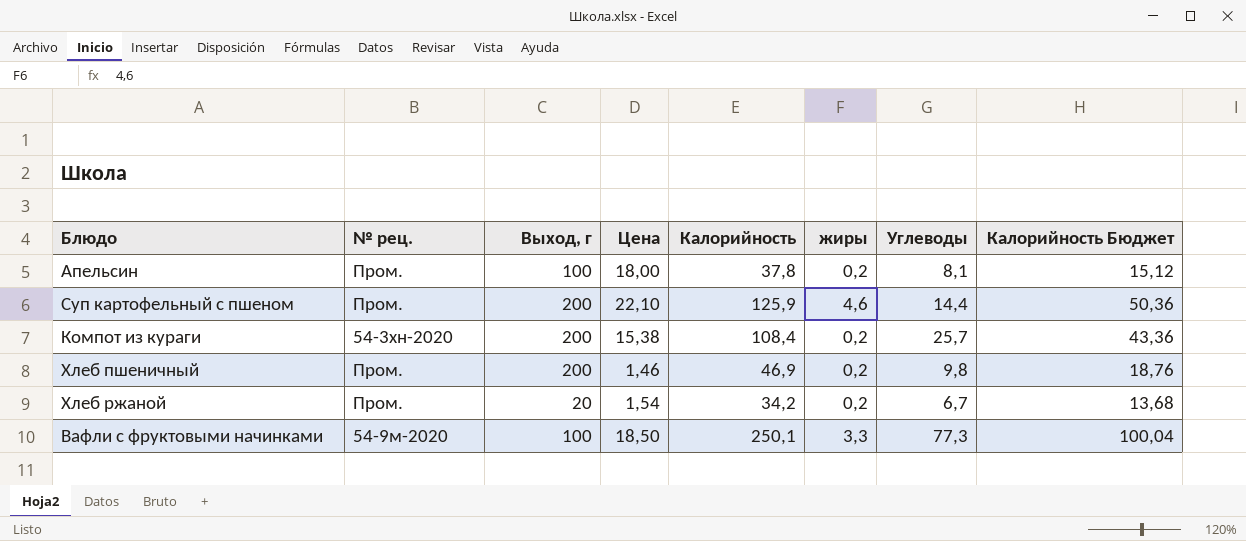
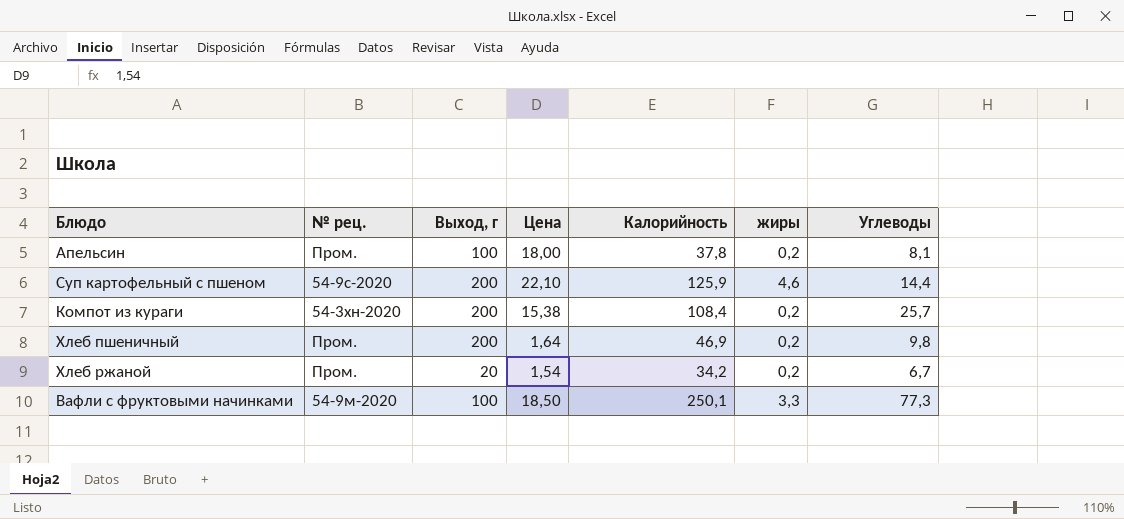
column Калорийность Бюджет | formula: [Калорийность] * 0,4 -> none
Суп картофельный с пшеном | № рец.: Пром. -> 54-9с-2020
Хлеб пшеничный | Цена: 1,46 -> 1,64

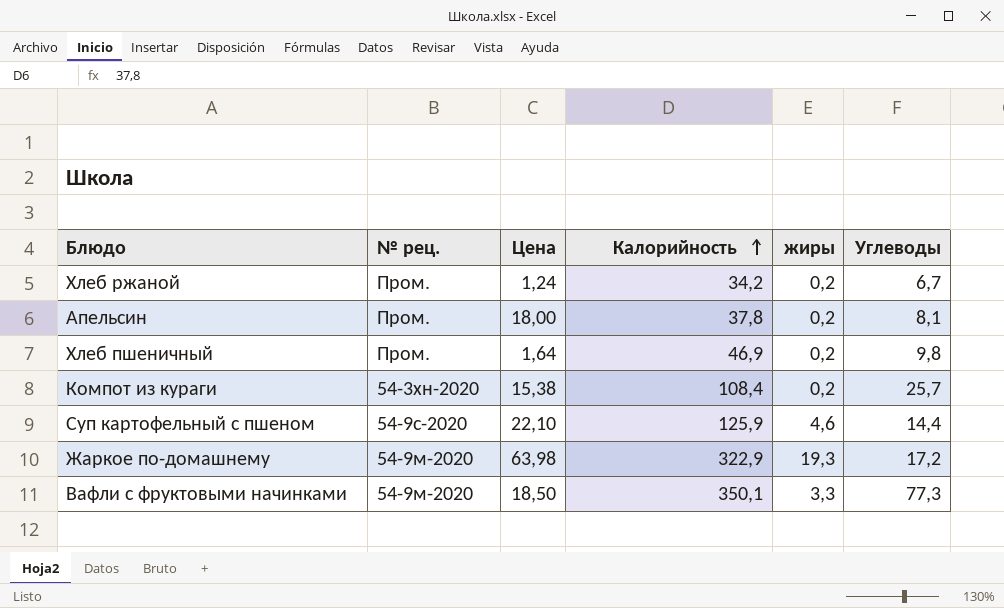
row order: none -> Калорийность ascending
column Выход, г | position: 3 -> none
Хлеб ржаной | Цена: 1,54 -> 1,24
row Жаркое по-домашнему: none -> 54-9м-2020 | 63,98 | 322,9 | 19,3 | 17,2
Вафли с фруктовыми начинками | Калорийность: 250,1 -> 350,1

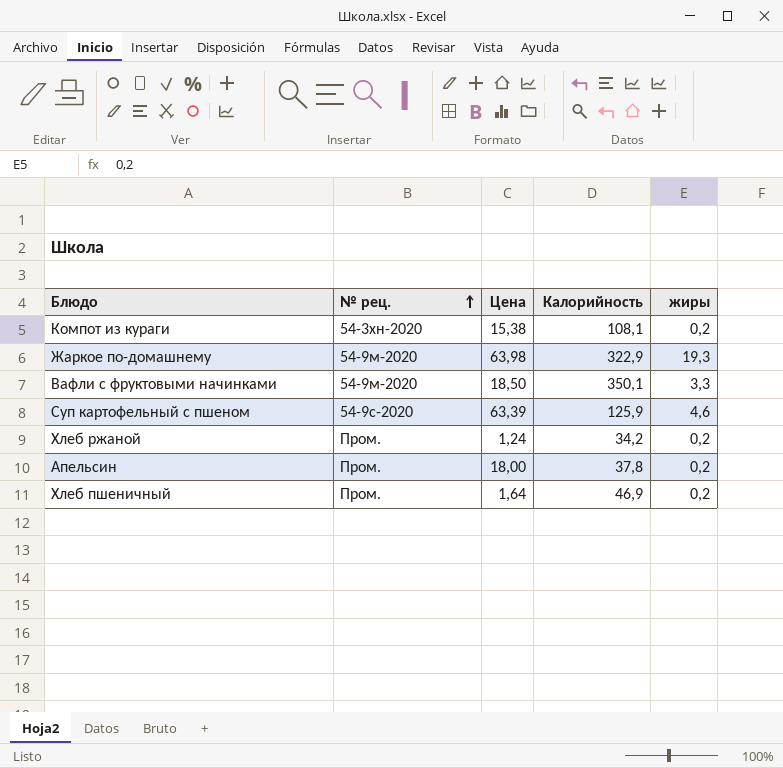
row order: Калорийность ascending -> № рец. ascending
column Углеводы | position: 6 -> none
Компот из кураги | Калорийность: 108,4 -> 108,1
Суп картофельный с пшеном | Цена: 22,10 -> 63,39

